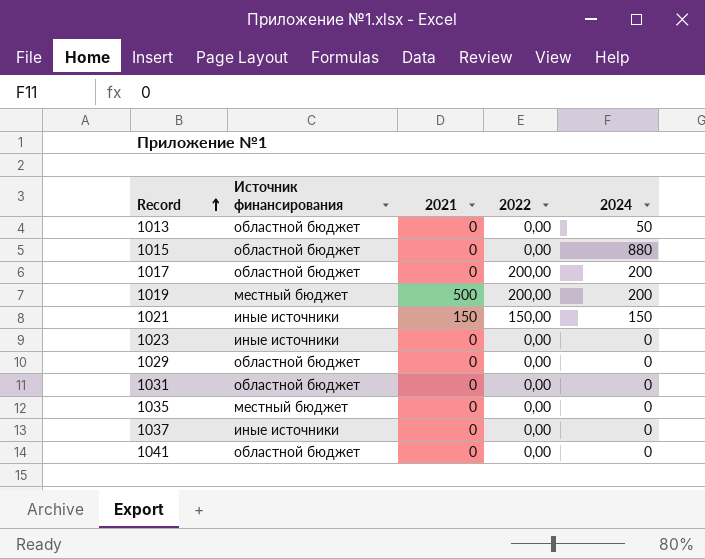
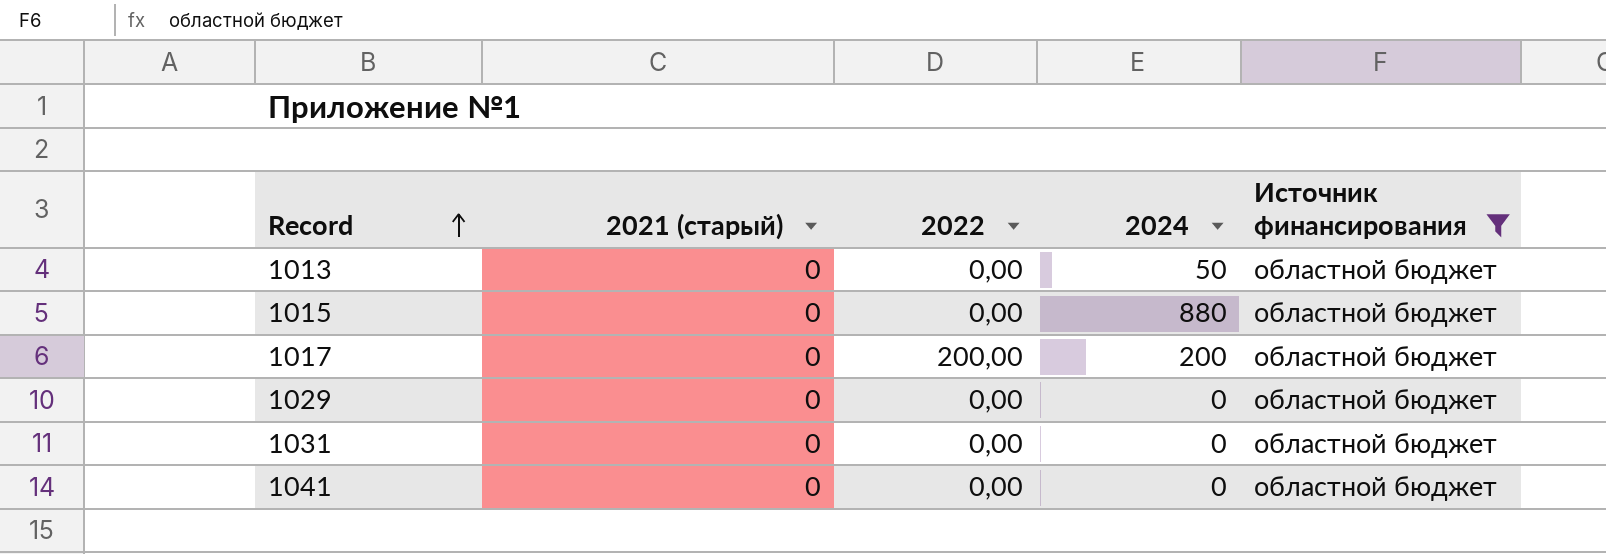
filter: none -> Источник финансирования = областной бюджет
column name: 2021 -> 2021 (старый)
column Источник финансирования | position: 2 -> 5

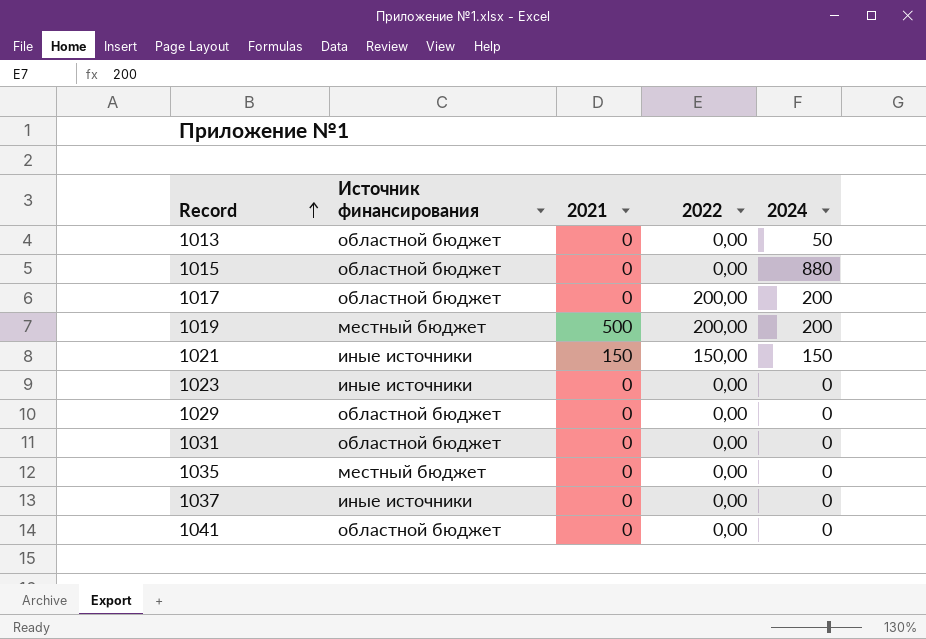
filter: Источник финансирования = областной бюджет -> none
column Источник финансирования | position: 5 -> 2
column name: 2021 (старый) -> 2021

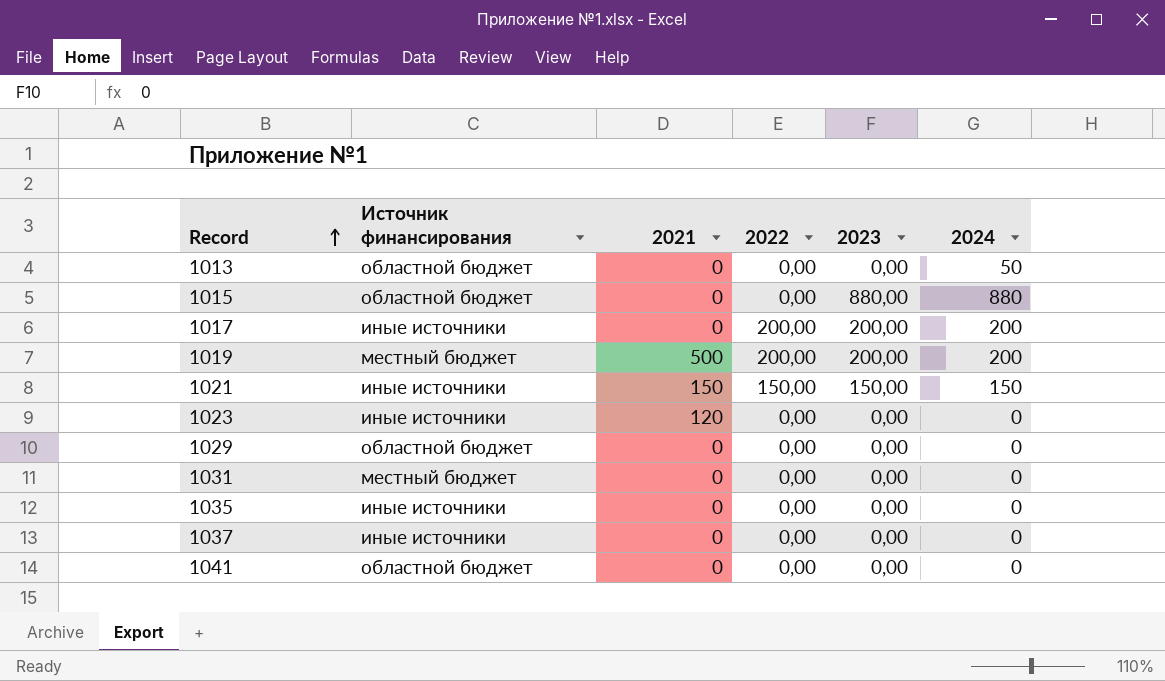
column 2023 | position: none -> 5
1017 | Источник финансирования: областной бюджет -> иные источники
1023 | 2021: 0 -> 120
1031 | Источник финансирования: областной бюджет -> местный бюджет
1035 | Источник финансирования: местный бюджет -> иные источники

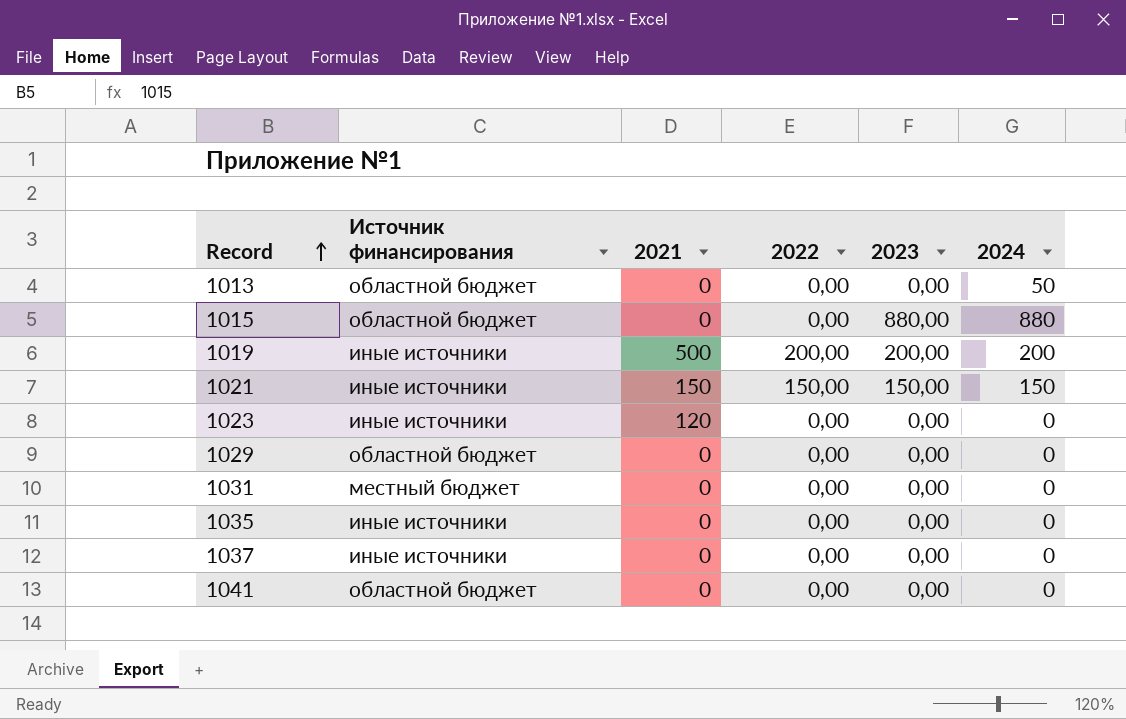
row 1017: иные источники | 0 | 200,00 | 200,00 | 200 -> none
1019 | Источник финансирования: местный бюджет -> иные источники

